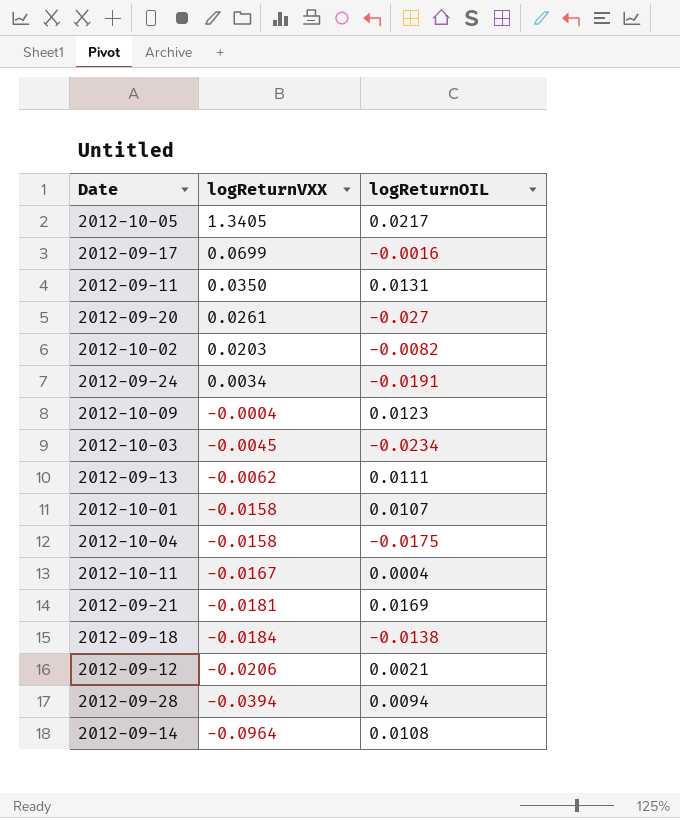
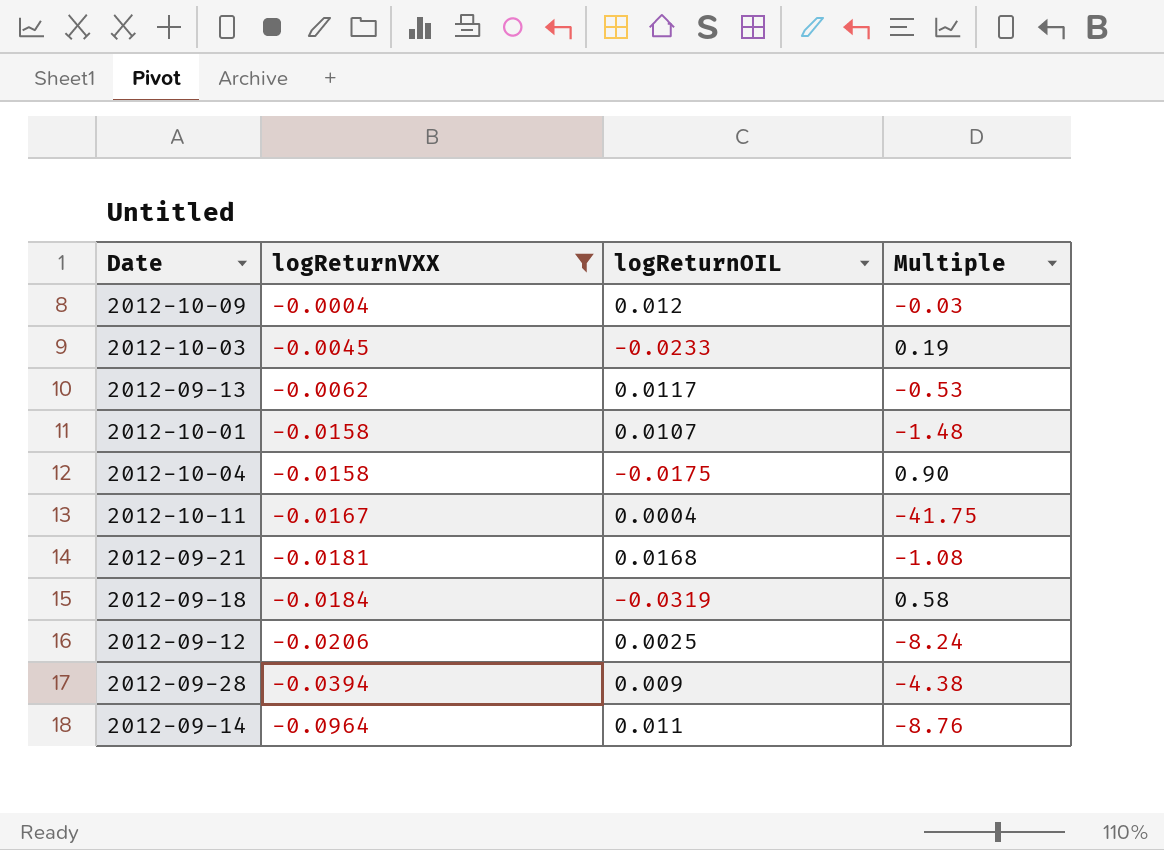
filter: none -> logReturnVXX <= -0.0004
column Multiple | formula: none -> [logReturnVXX] / [logReturnOIL]
2012-10-09 | logReturnOIL: 0.0123 -> 0.012
2012-10-03 | logReturnOIL: -0.0234 -> -0.0233
2012-09-13 | logReturnOIL: 0.0111 -> 0.0117
2012-09-21 | logReturnOIL: 0.0169 -> 0.0168
2012-09-18 | logReturnOIL: -0.0138 -> -0.0319
2012-09-12 | logReturnOIL: 0.0021 -> 0.0025
2012-09-28 | logReturnOIL: 0.0094 -> 0.009
2012-09-14 | logReturnOIL: 0.0108 -> 0.011

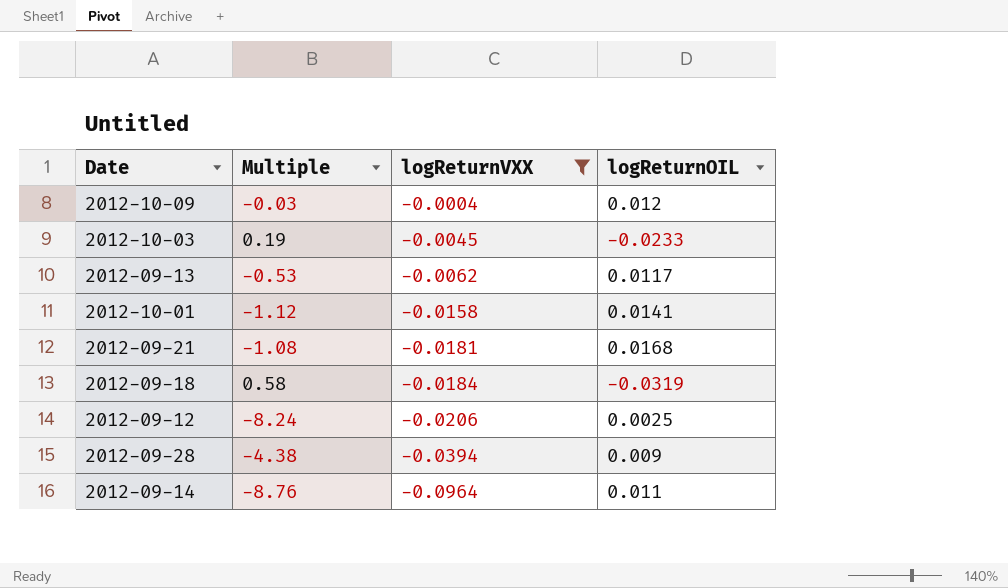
column Multiple | position: 4 -> 2
row 2012-10-04: -0.0158 | -0.0175 | 0.90 -> none
row 2012-10-11: -0.0167 | 0.0004 | -41.75 -> none
2012-10-01 | Multiple: -1.48 -> -1.12
2012-10-01 | logReturnOIL: 0.0107 -> 0.0141

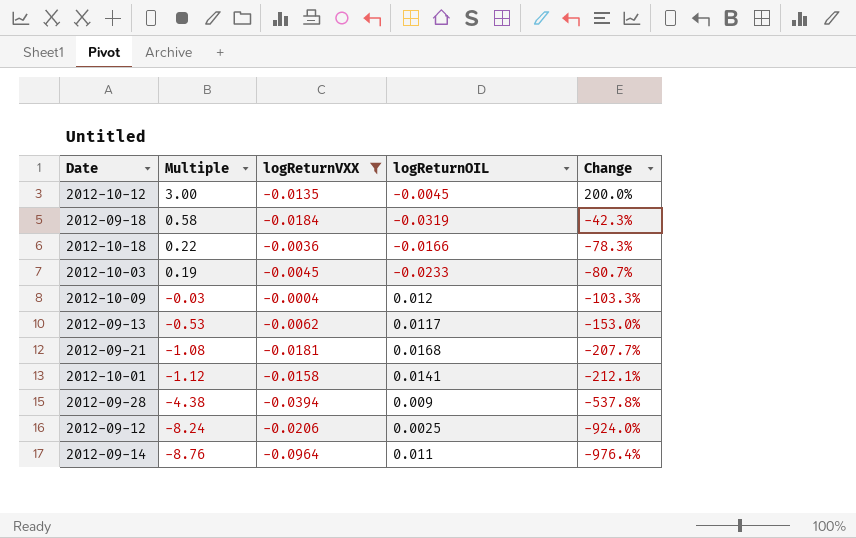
row order: logReturnVXX descending -> Multiple descending
column Change | formula: none -> ([logReturnVXX] - [logReturnOIL]) / [logReturnOIL]
row 2012-10-12: none -> 3.00 | -0.0135 | -0.0045 | 200.0%
row 2012-10-18: none -> 0.22 | -0.0036 | -0.0166 | -78.3%

